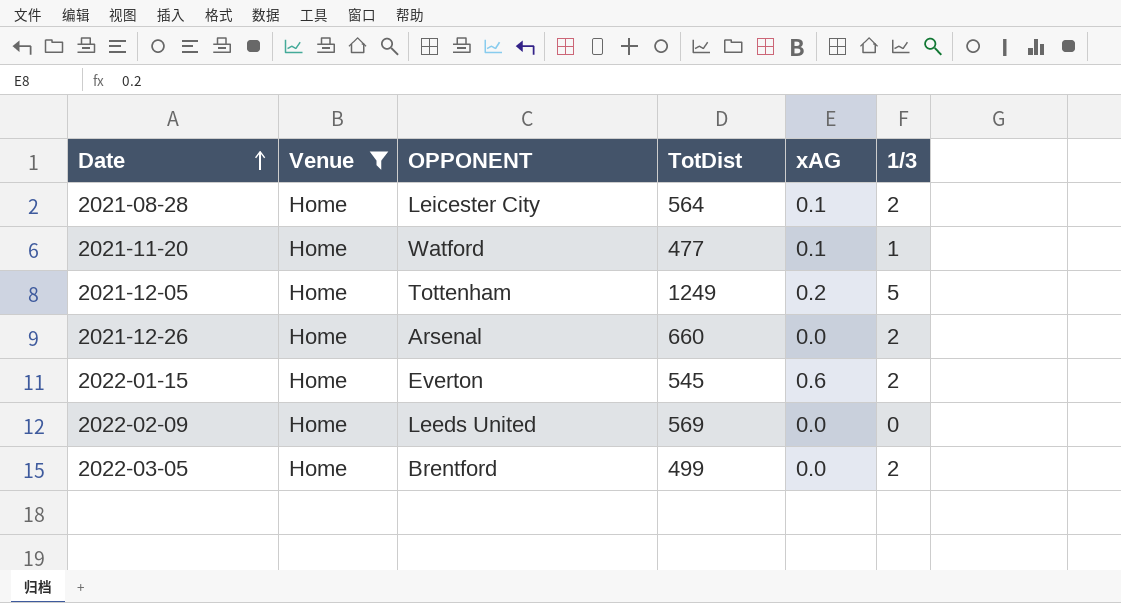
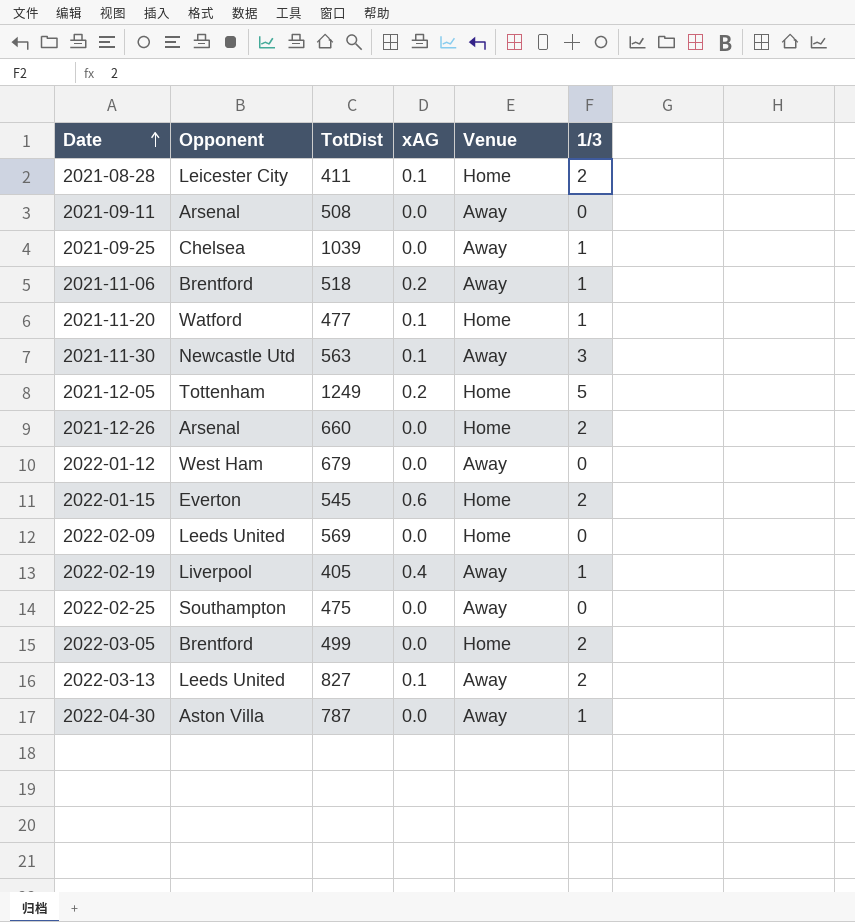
filter: Venue = Home -> none
column name: OPPONENT -> Opponent
column Venue | position: 2 -> 5
2021-08-28 | TotDist: 564 -> 411

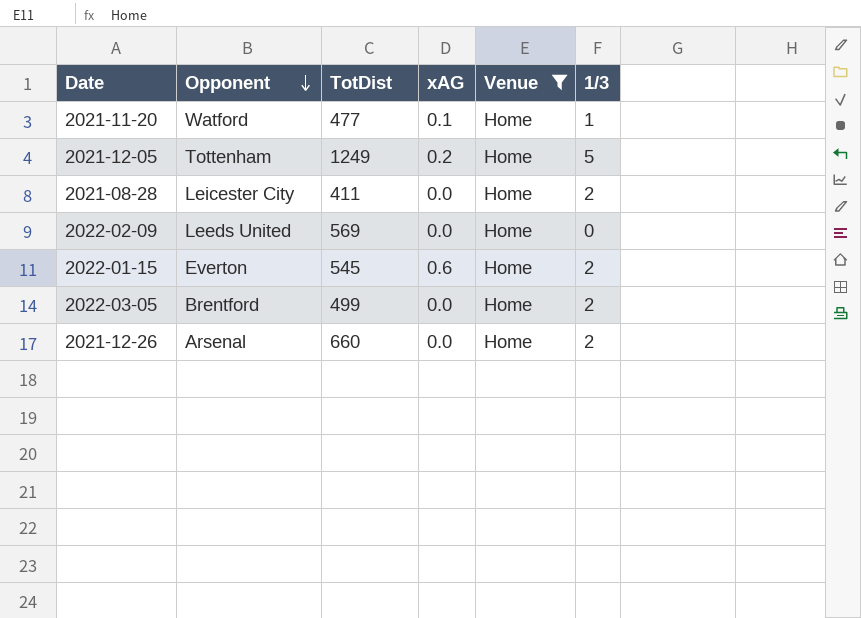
filter: none -> Venue = Home
row order: Date ascending -> Opponent descending
2021-08-28 | xAG: 0.1 -> 0.0

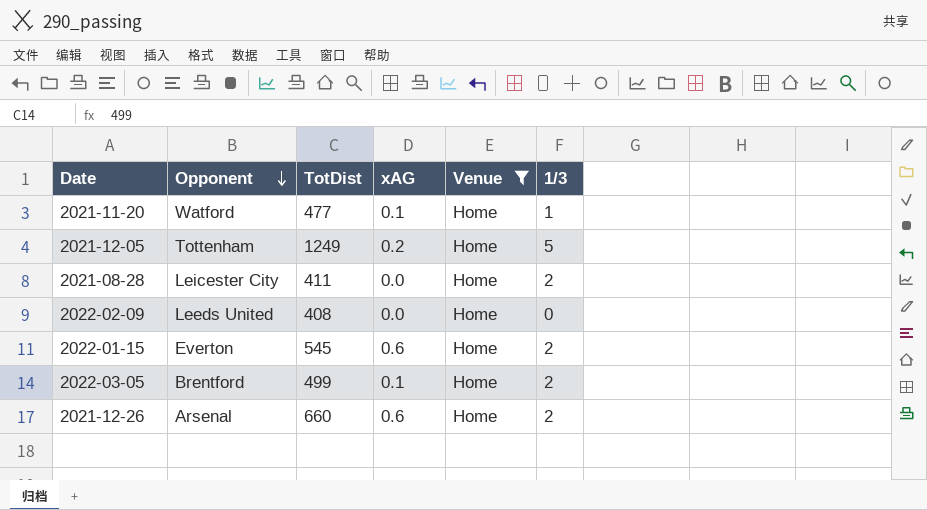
2022-02-09 | TotDist: 569 -> 408
2022-03-05 | xAG: 0.0 -> 0.1
2021-12-26 | xAG: 0.0 -> 0.6

